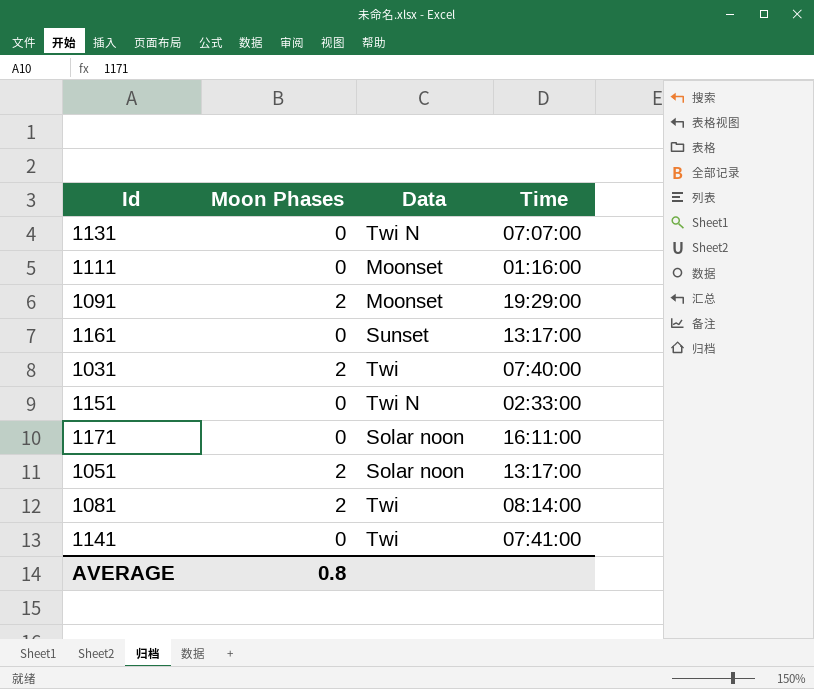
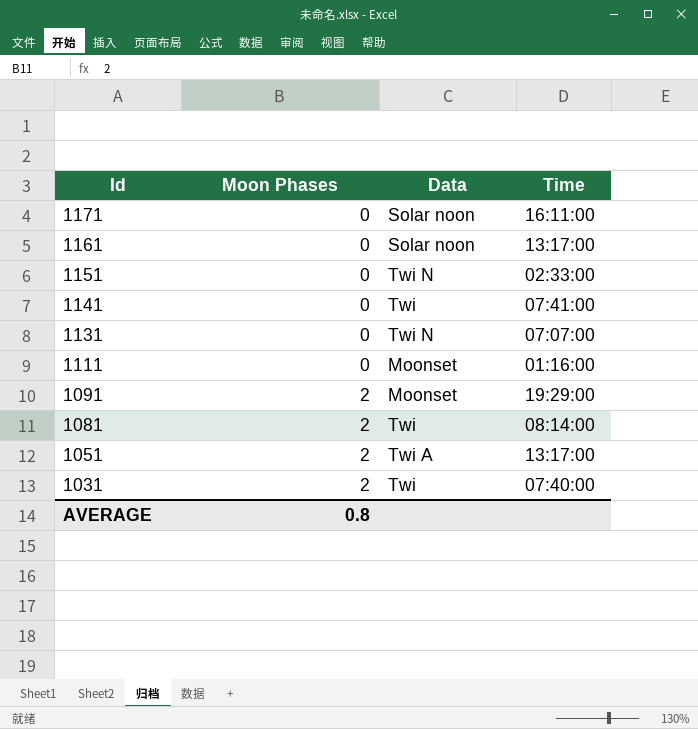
row order: none -> Id descending
1161 | Data: Sunset -> Solar noon
1051 | Data: Solar noon -> Twi A

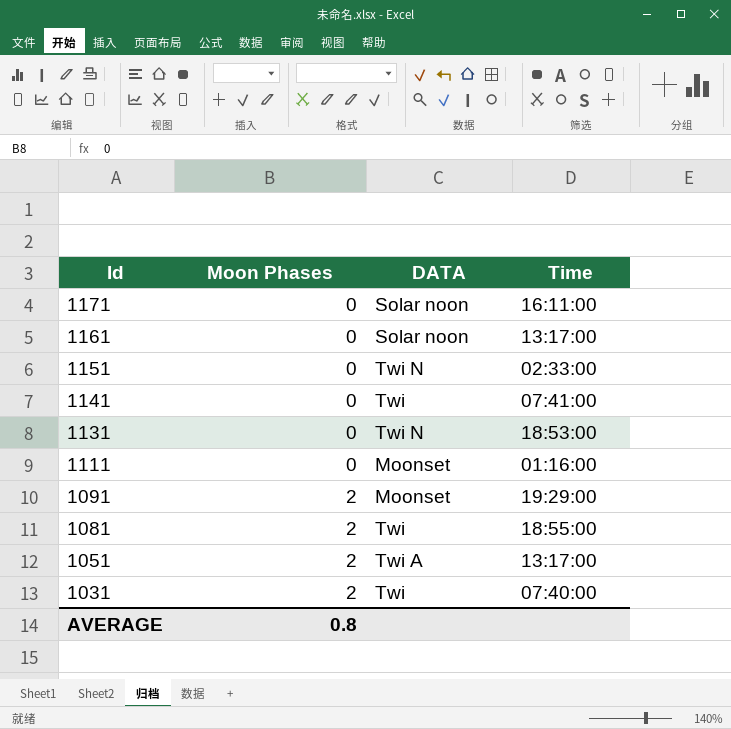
column name: Data -> DATA
1131 | Time: 07:07:00 -> 18:53:00
1081 | Time: 08:14:00 -> 18:55:00

